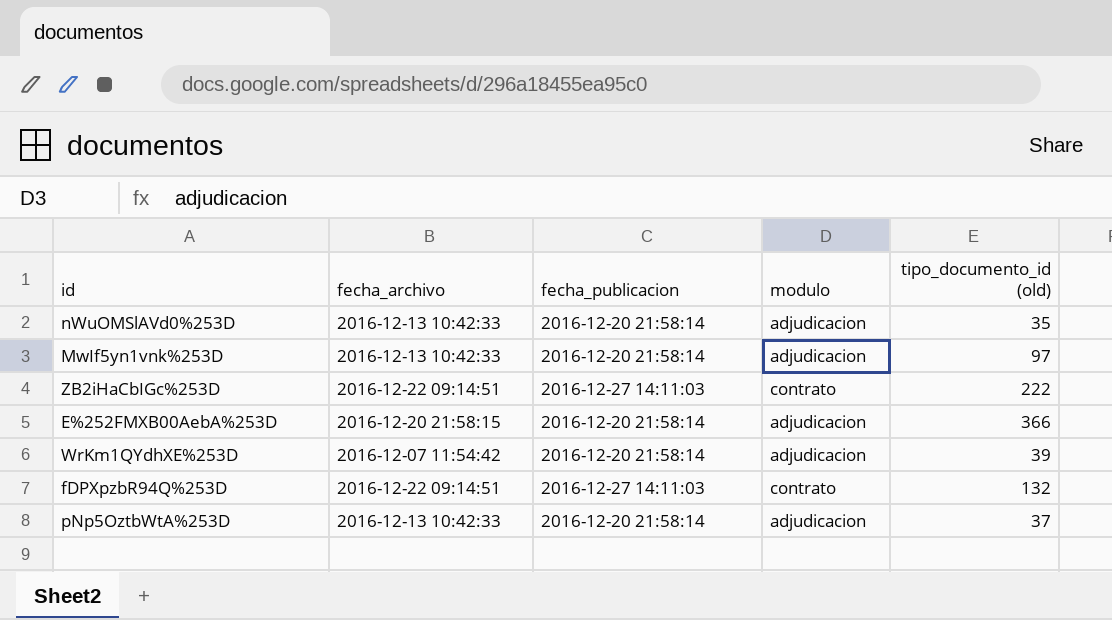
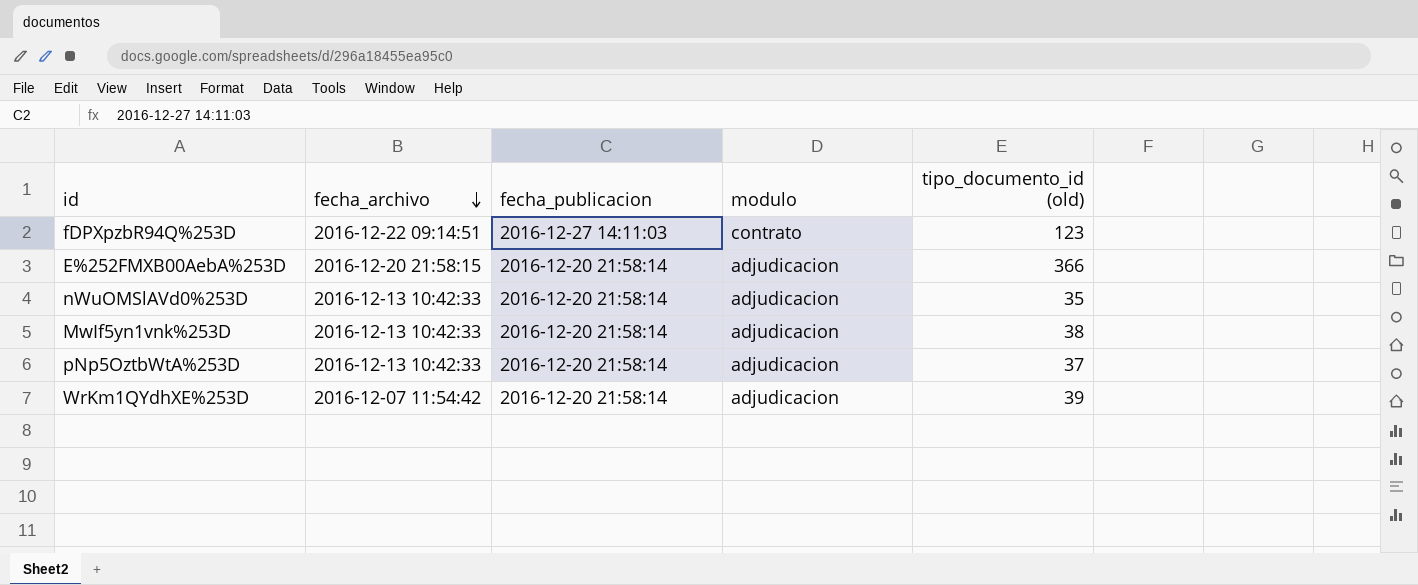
row order: none -> fecha_archivo descending
row ZB2iHaCbIGc%253D: 2016-12-22 09:14:51 | 2016-12-27 14:11:03 | contrato | 222 -> none
fDPXpzbR94Q%253D | tipo_documento_id (old): 132 -> 123
MwIf5yn1vnk%253D | tipo_documento_id (old): 97 -> 38

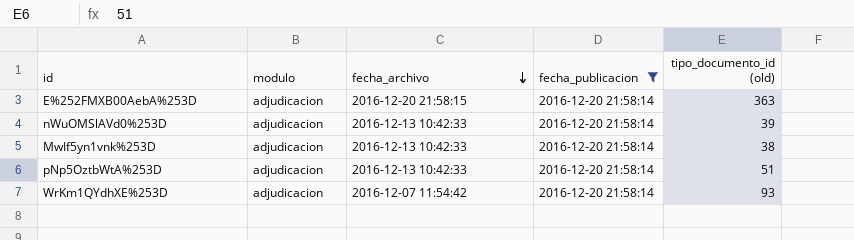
filter: none -> fecha_publicacion = 2016-12-20 21:58:14
column modulo | position: 4 -> 2
E%252FMXB00AebA%253D | tipo_documento_id (old): 366 -> 363
nWuOMSlAVd0%253D | tipo_documento_id (old): 35 -> 39
pNp5OztbWtA%253D | tipo_documento_id (old): 37 -> 51
WrKm1QYdhXE%253D | tipo_documento_id (old): 39 -> 93

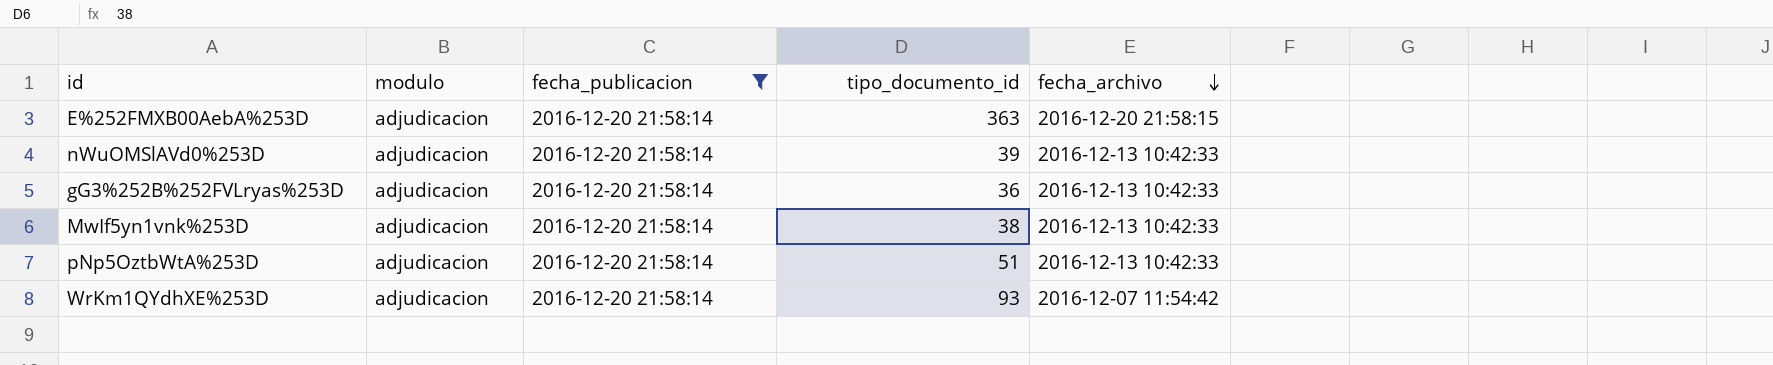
column name: tipo_documento_id (old) -> tipo_documento_id
column fecha_archivo | position: 3 -> 5
row gG3%252B%252FVLryas%253D: none -> adjudicacion | 2016-12-20 21:58:14 | 36 | 2016-12-13 10:42:33

